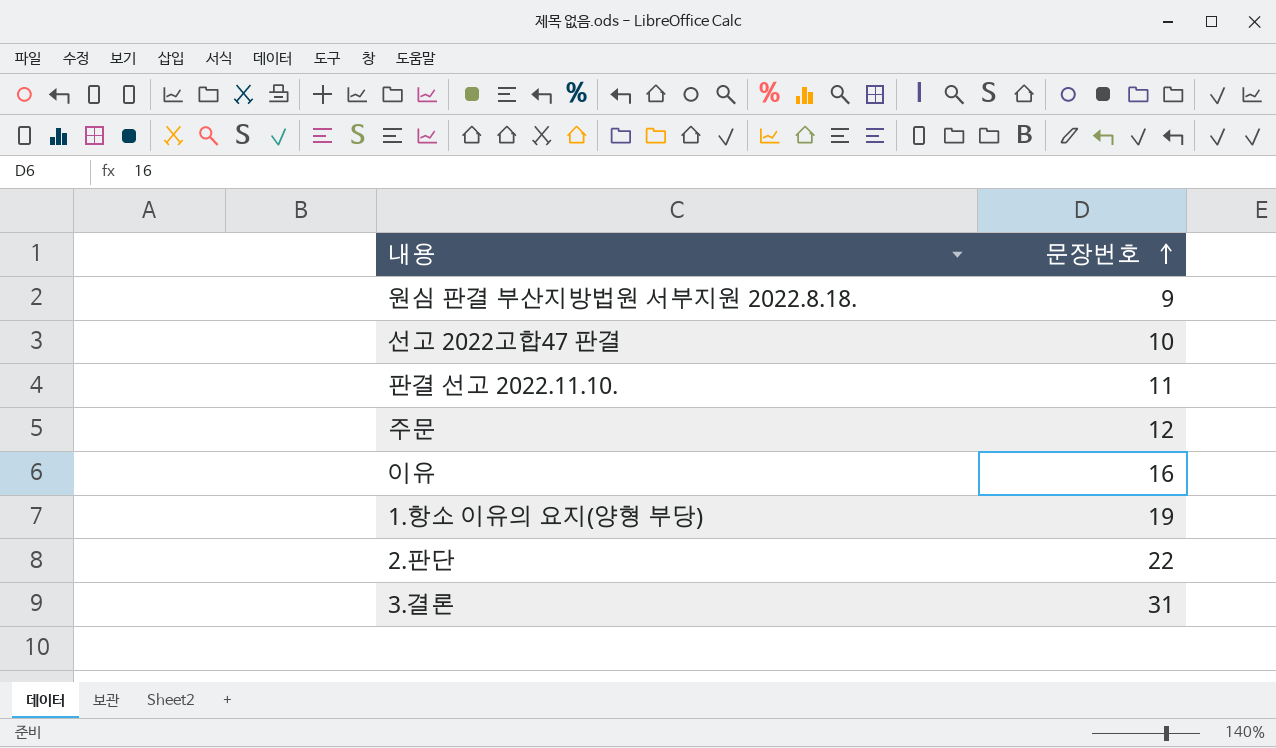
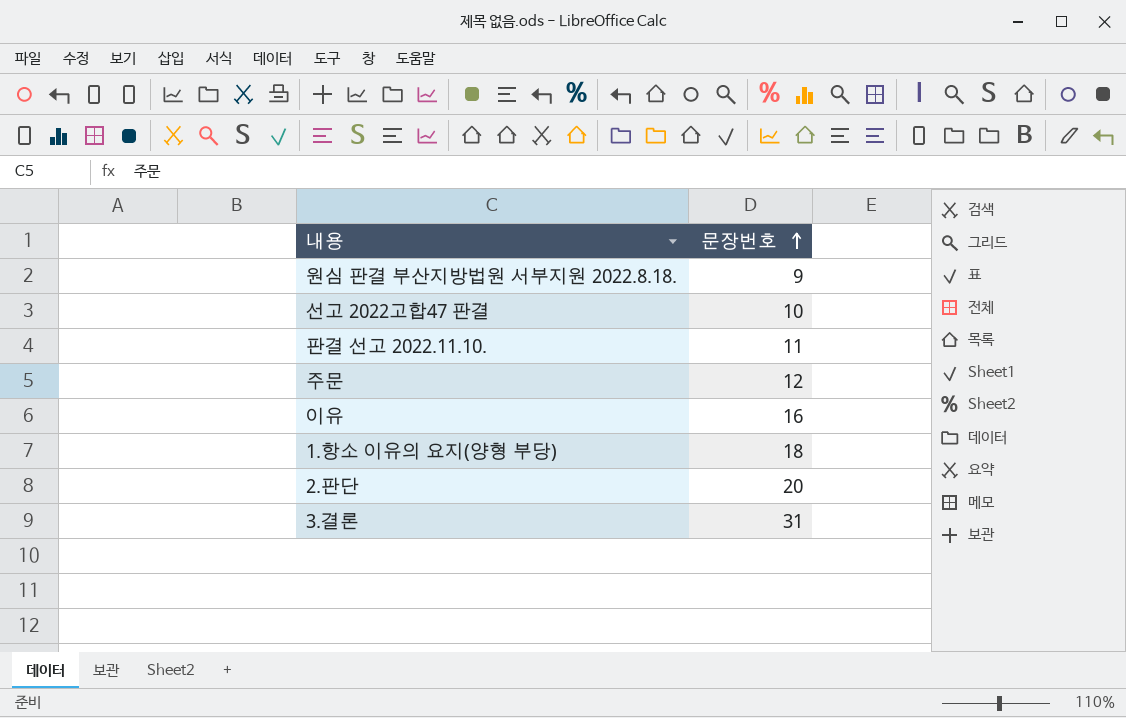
1.항소 이유의 요지(양형 부당) | 문장번호: 19 -> 18
2.판단 | 문장번호: 22 -> 20

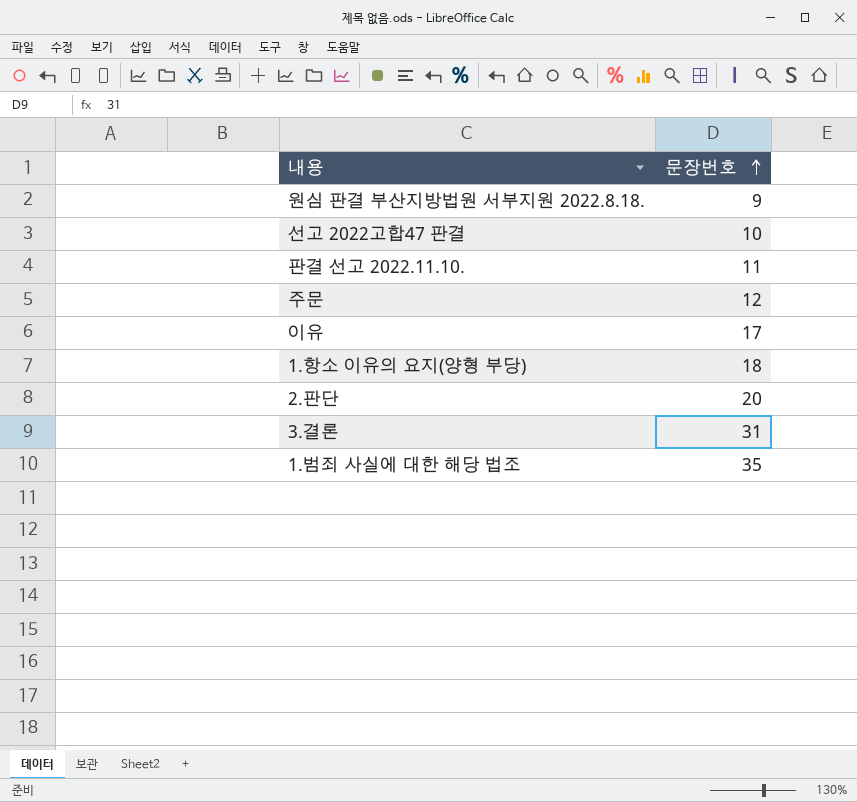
이유 | 문장번호: 16 -> 17
row 1.범죄 사실에 대한 해당 법조: none -> 35

